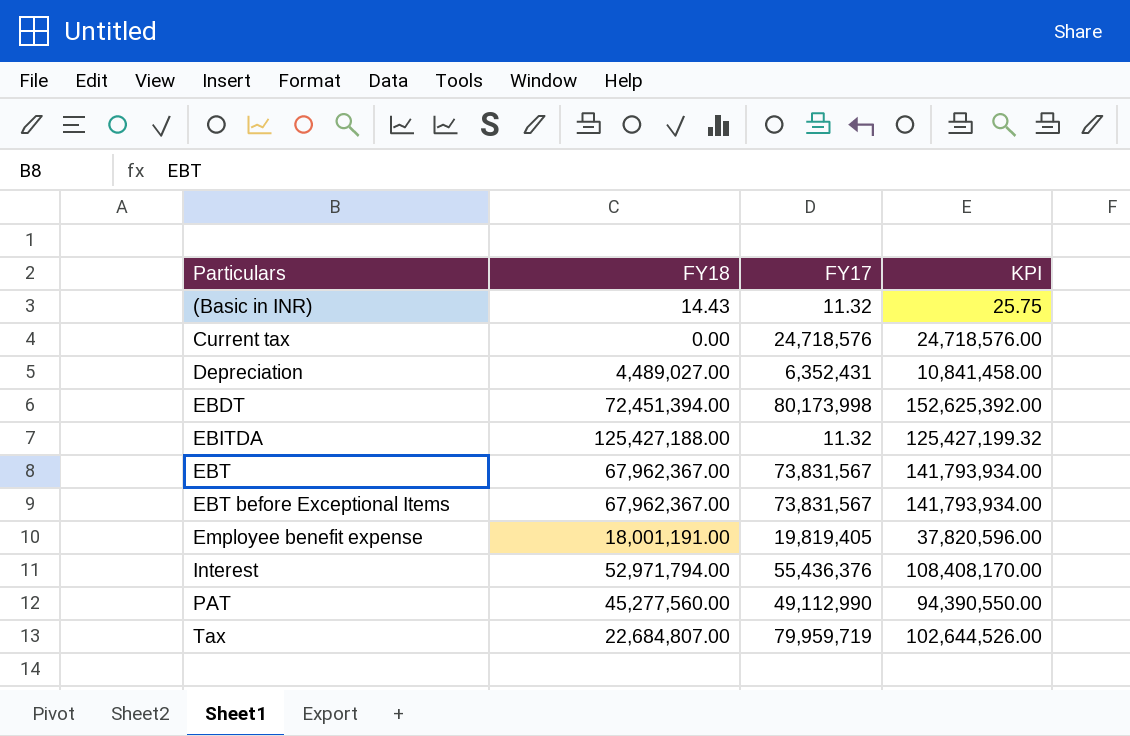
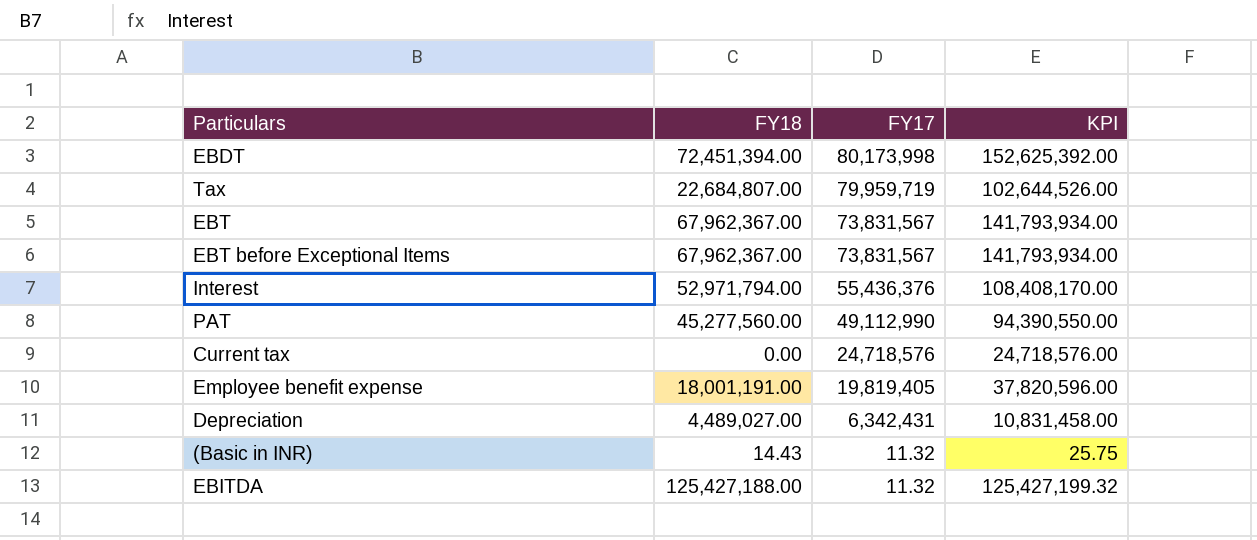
row order: Particulars ascending -> FY17 descending
Depreciation | FY17: 6,352,431 -> 6,342,431
Depreciation | KPI: 10,841,458.00 -> 10,831,458.00

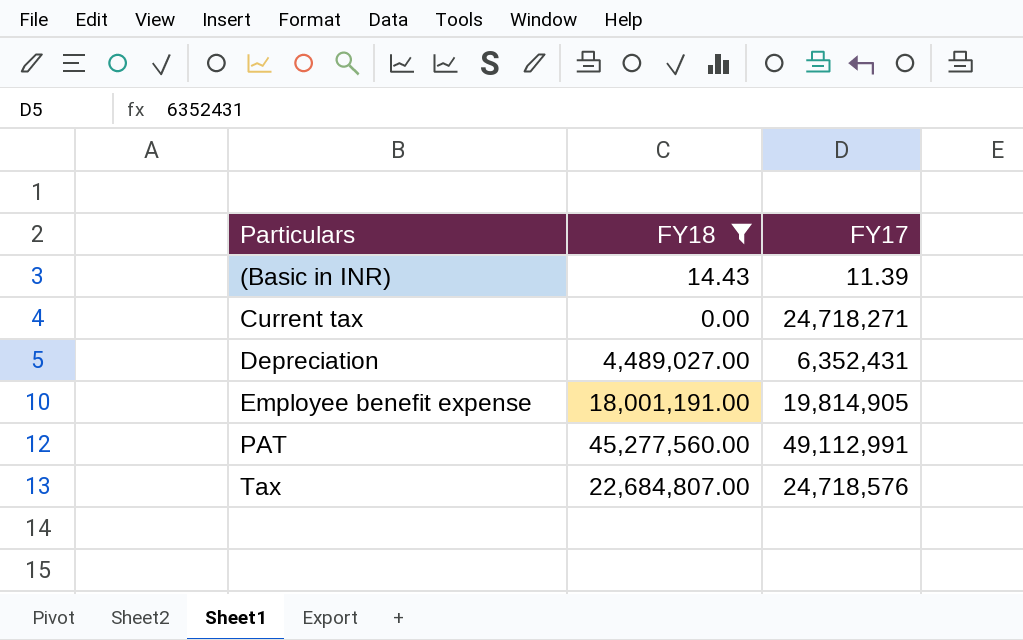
filter: none -> FY18 <= 45,277,560.00
row order: FY17 descending -> Particulars ascending
column KPI | formula: [FY18] + [FY17] -> none
(Basic in INR) | FY17: 11.32 -> 11.39
Current tax | FY17: 24,718,576 -> 24,718,271
Depreciation | FY17: 6,342,431 -> 6,352,431
Employee benefit expense | FY17: 19,819,405 -> 19,814,905
PAT | FY17: 49,112,990 -> 49,112,991
Tax | FY17: 79,959,719 -> 24,718,576

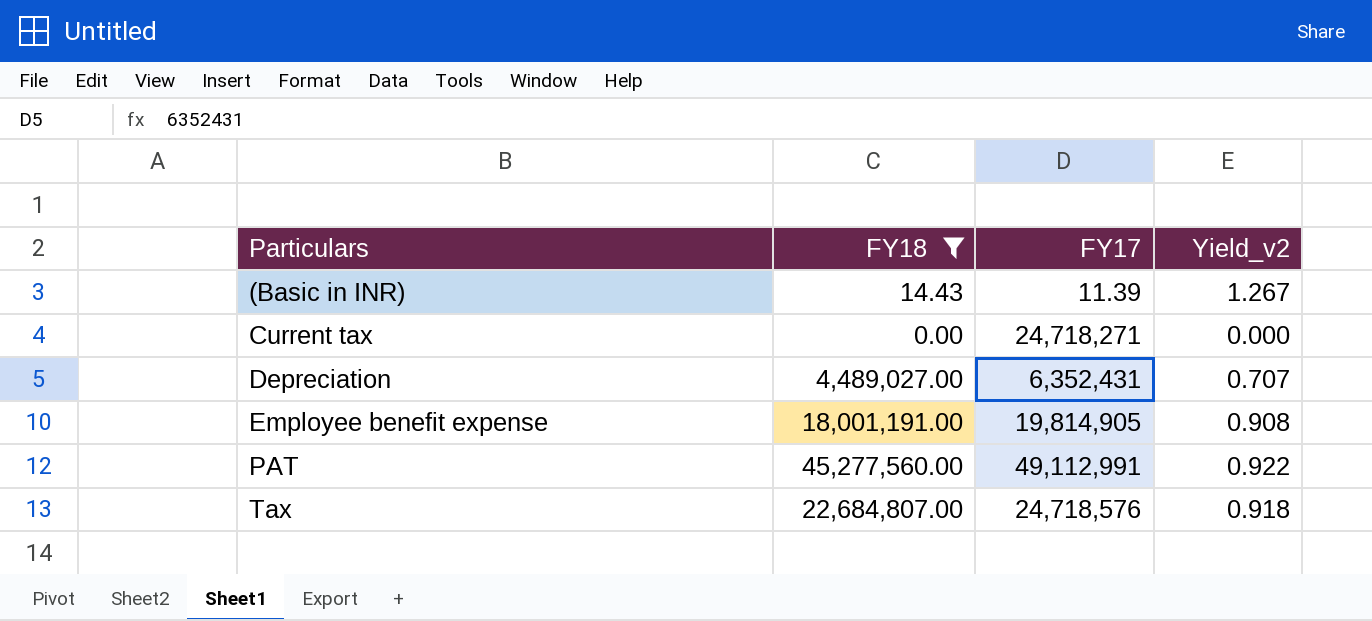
column Yield_v2 | formula: none -> [FY18] / [FY17]

